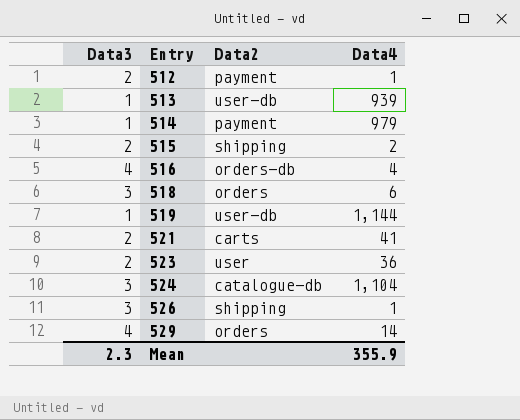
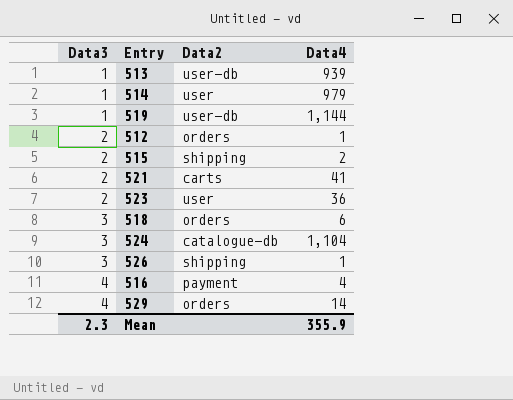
row order: Entry ascending -> Data3 ascending
514 | Data2: payment -> user
512 | Data2: payment -> orders
516 | Data2: orders-db -> payment

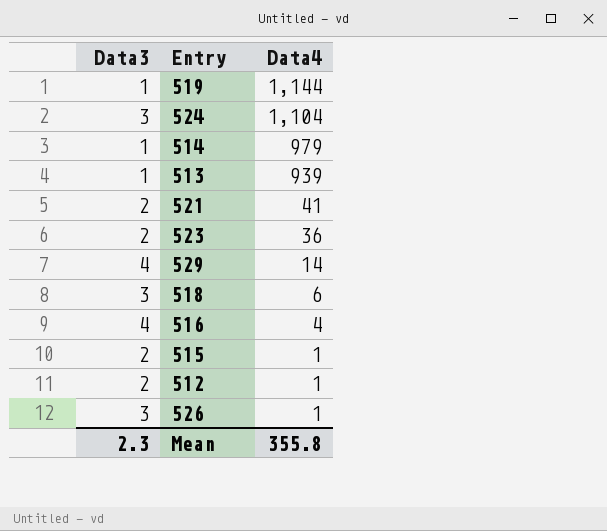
row order: Data3 ascending -> Data4 descending
column Data2 | position: 3 -> none
515 | Data4: 2 -> 1
Mean | Data4: 355.9 -> 355.8

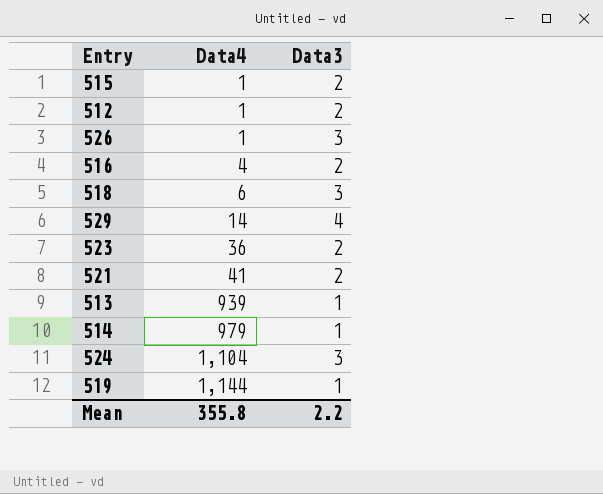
row order: Data4 descending -> Data4 ascending
column Data3 | position: 1 -> 3
516 | Data3: 4 -> 2
Mean | Data3: 2.3 -> 2.2

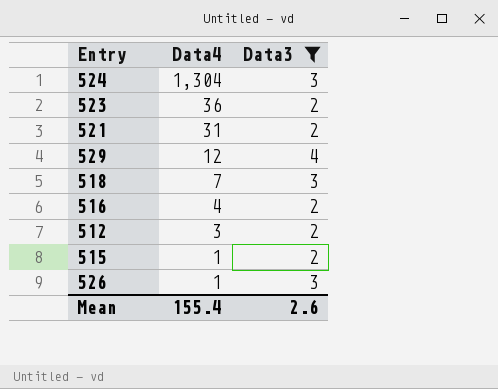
filter: none -> Data3 != 1
row order: Data4 ascending -> Data4 descending
524 | Data4: 1,104 -> 1,304
521 | Data4: 41 -> 31
529 | Data4: 14 -> 12
518 | Data4: 6 -> 7
512 | Data4: 1 -> 3
Mean | Data4: 355.8 -> 155.4
Mean | Data3: 2.2 -> 2.6

